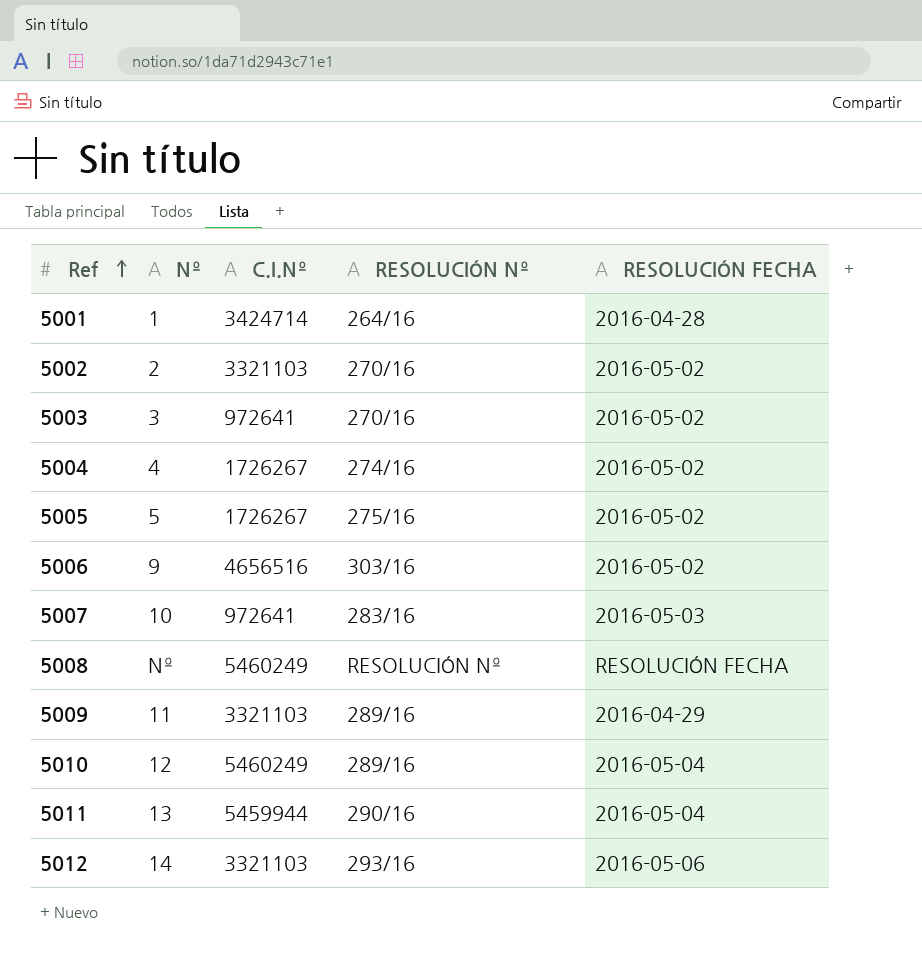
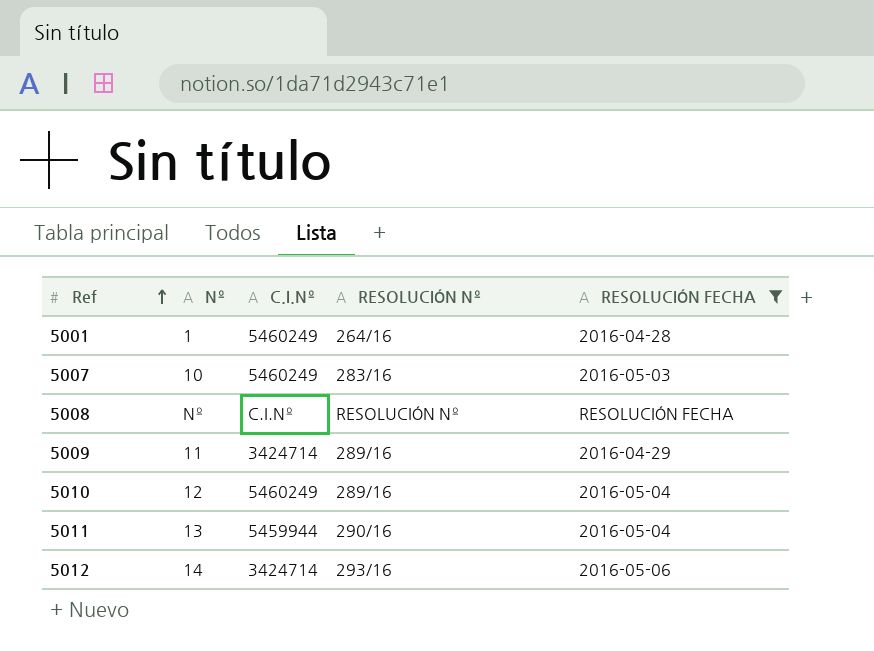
filter: none -> RESOLUCIÓN FECHA != 2016-05-02
5001 | C.I.Nº: 3424714 -> 5460249
5007 | C.I.Nº: 972641 -> 5460249
5008 | C.I.Nº: 5460249 -> C.I.Nº
5009 | C.I.Nº: 3321103 -> 3424714
5012 | C.I.Nº: 3321103 -> 3424714

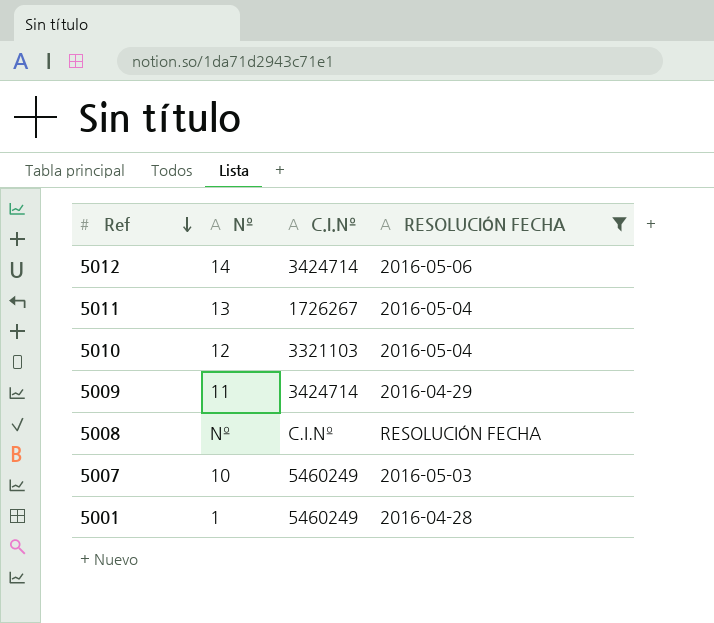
row order: Ref ascending -> Ref descending
column RESOLUCIÓN Nº | position: 4 -> none
5011 | C.I.Nº: 5459944 -> 1726267
5010 | C.I.Nº: 5460249 -> 3321103

